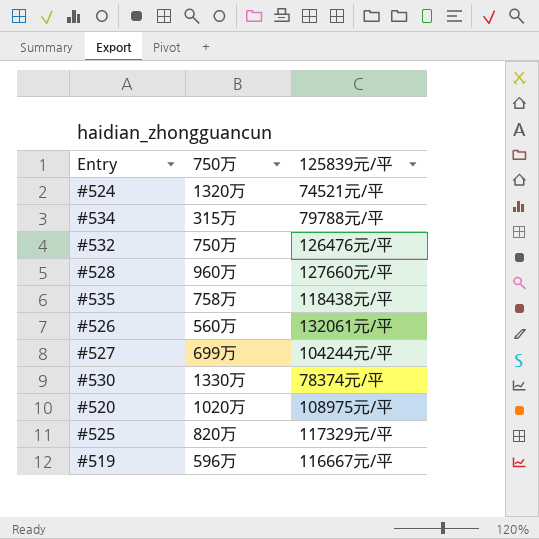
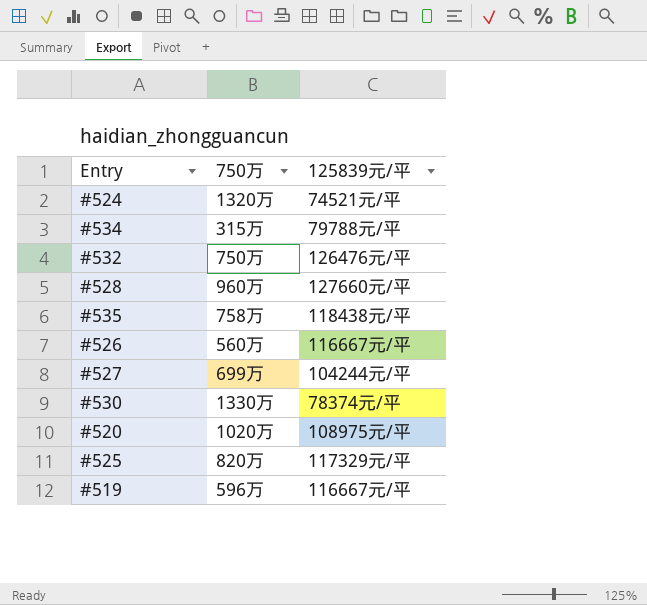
#526 | 125839元/平: 132061元/平 -> 116667元/平

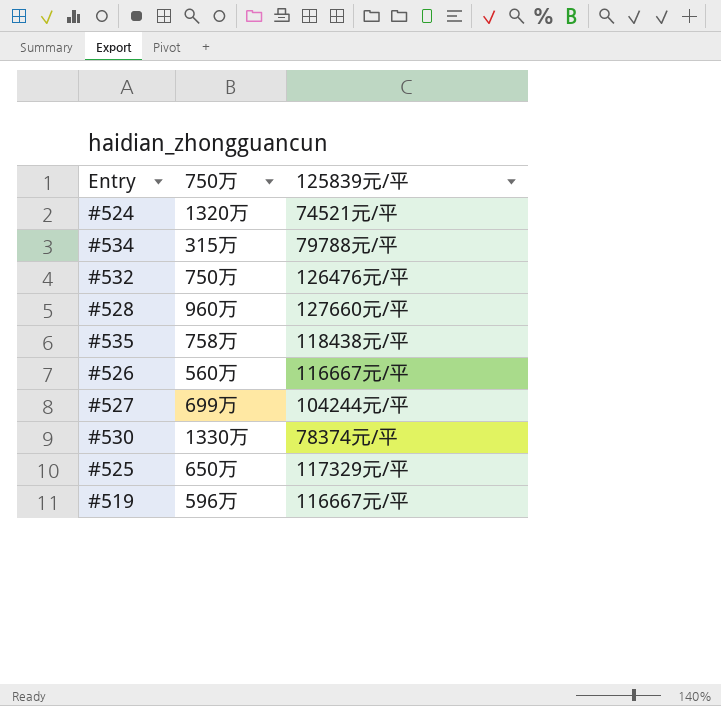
row #520: 1020万 | 108975元/平 -> none
#525 | 750万: 820万 -> 650万

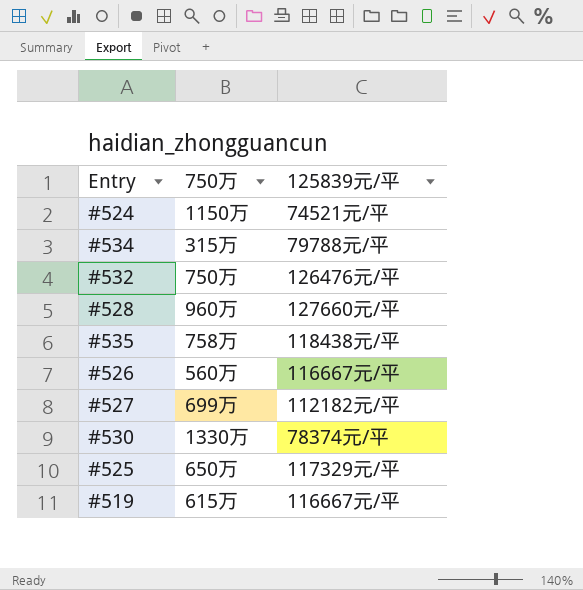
#524 | 750万: 1320万 -> 1150万
#527 | 125839元/平: 104244元/平 -> 112182元/平
#519 | 750万: 596万 -> 615万

